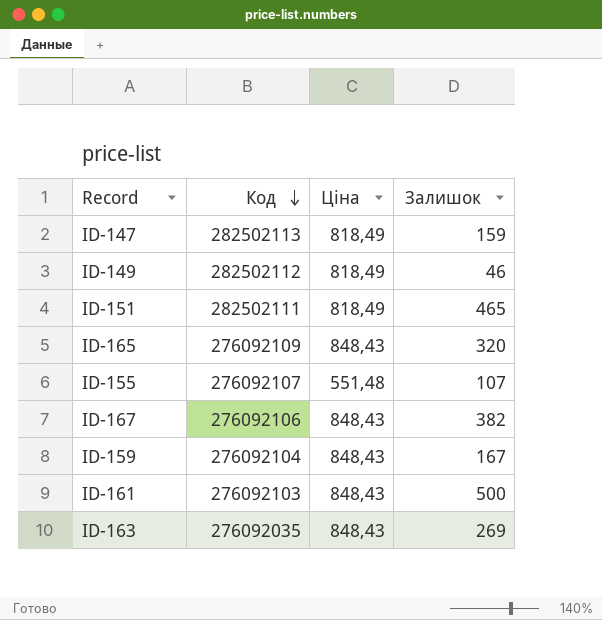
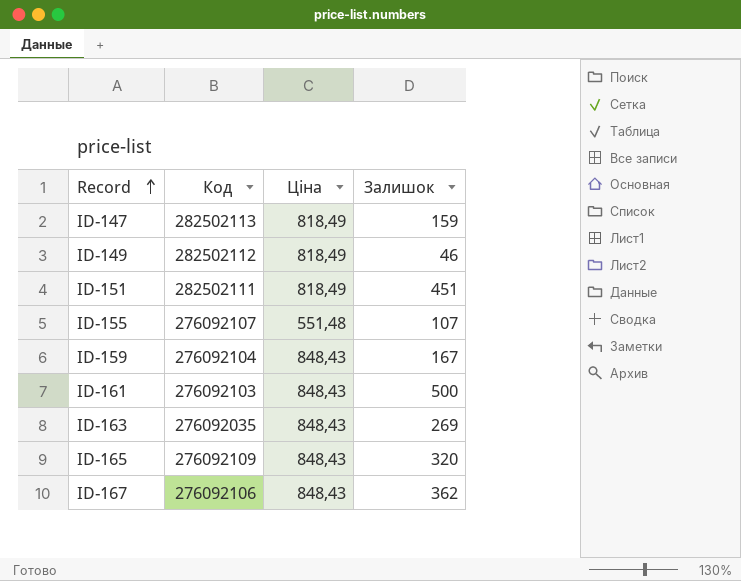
row order: Код descending -> Record ascending
ID-151 | Залишок: 465 -> 451
ID-167 | Залишок: 382 -> 362

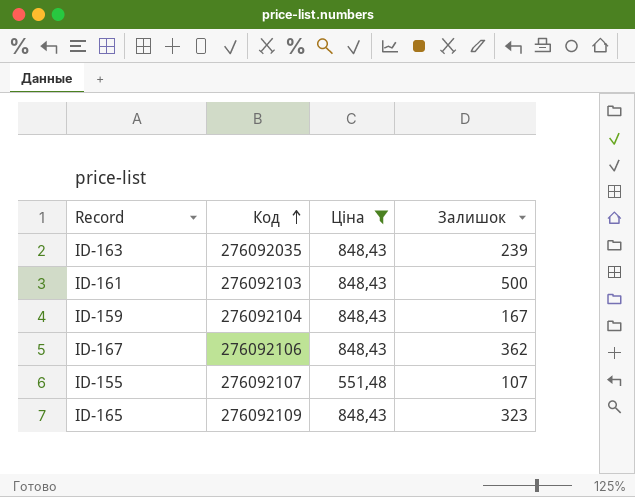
filter: none -> Ціна != 818,49
row order: Record ascending -> Код ascending
ID-163 | Залишок: 269 -> 239
ID-165 | Залишок: 320 -> 323

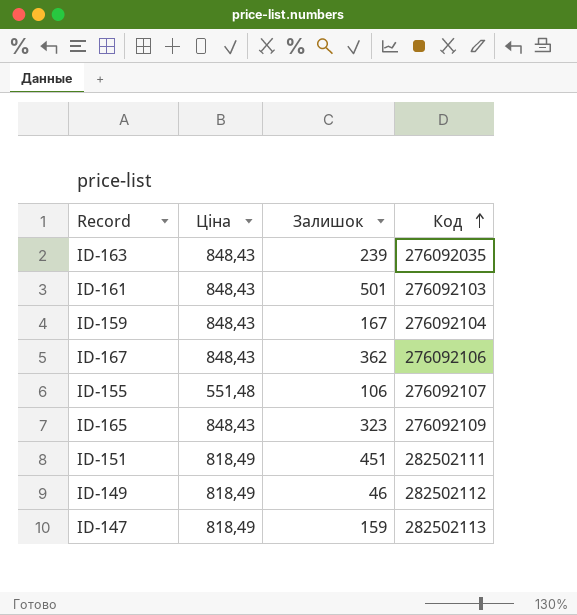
filter: Ціна != 818,49 -> none
column Код | position: 2 -> 4
ID-161 | Залишок: 500 -> 501
ID-155 | Залишок: 107 -> 106

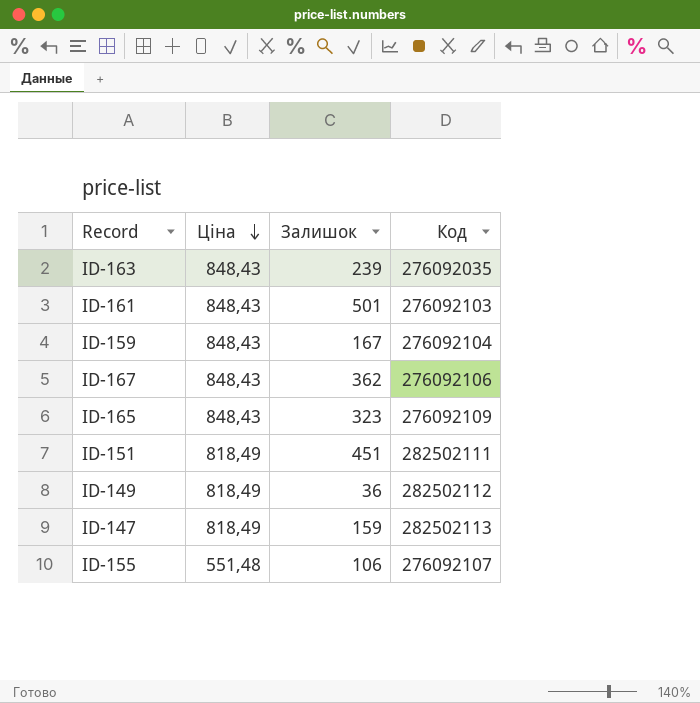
row order: Код ascending -> Ціна descending
ID-149 | Залишок: 46 -> 36

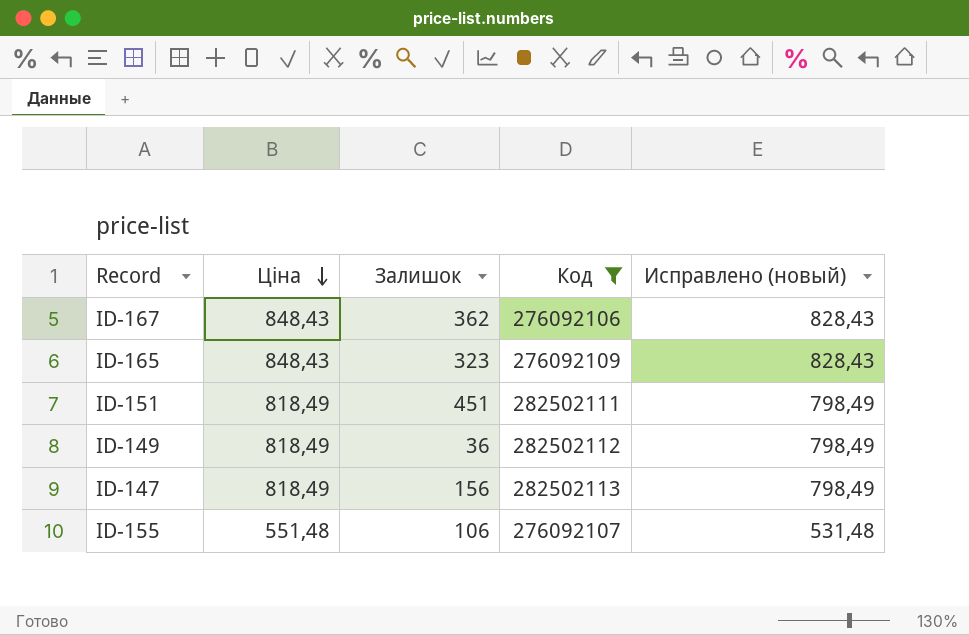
filter: none -> Код >= 276092106
column Исправлено (новый) | formula: none -> [Ціна] - 20
ID-147 | Залишок: 159 -> 156

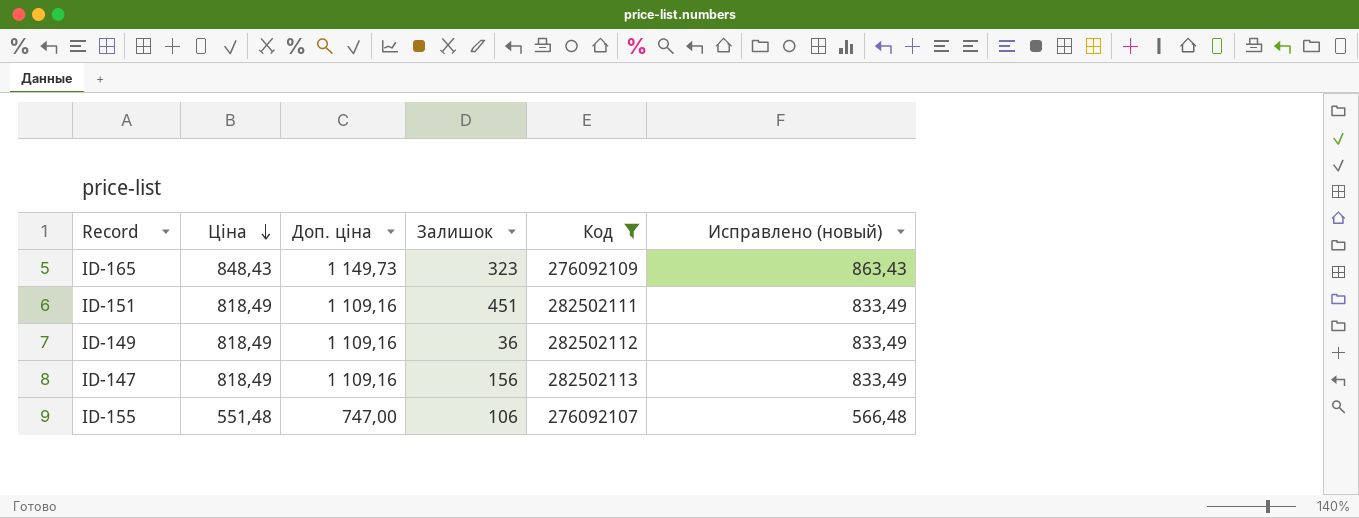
column Доп. ціна | position: none -> 3
column Исправлено (новый) | formula: [Ціна] - 20 -> [Ціна] + 15
row ID-167: 848,43 | 362 | 276092106 | 828,43 -> none

